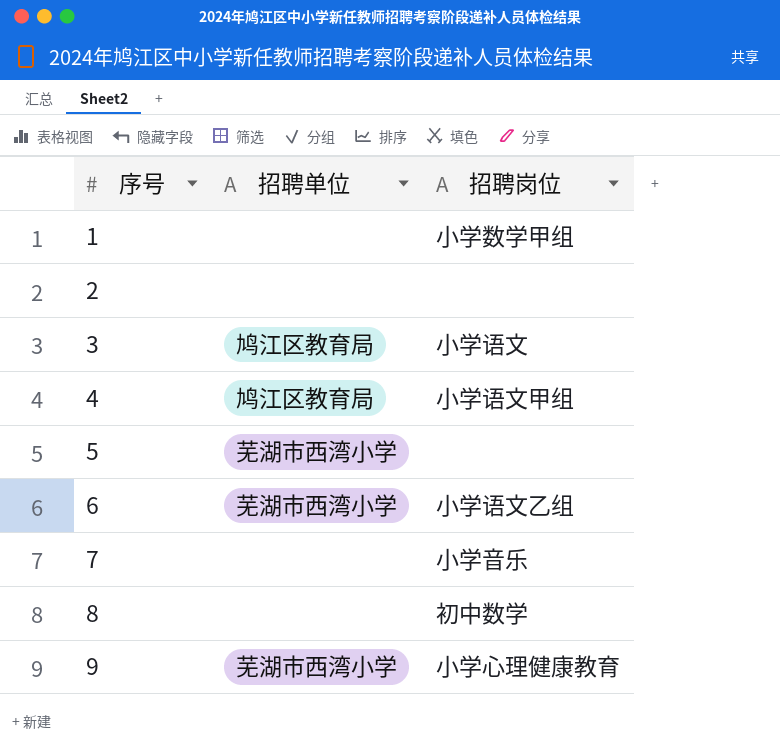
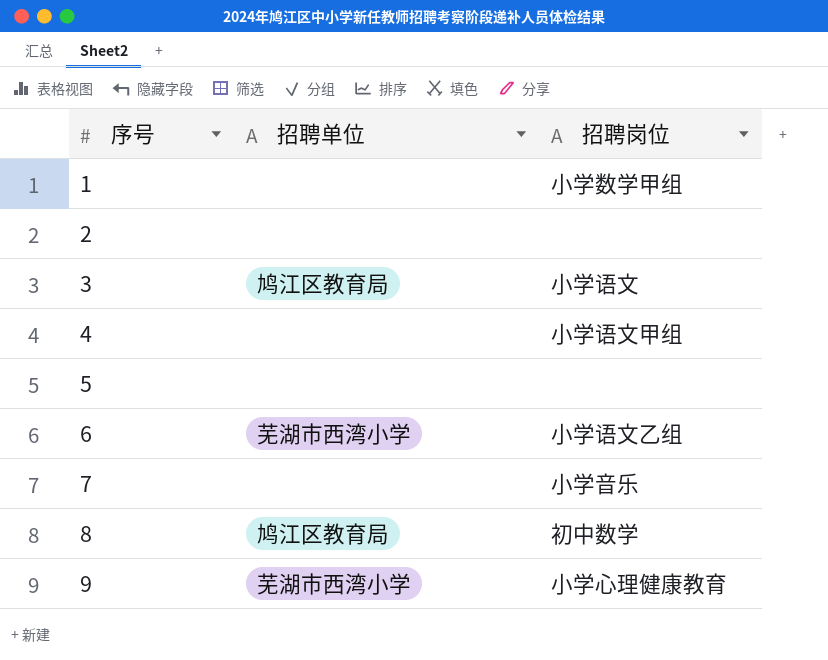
4 | 招聘单位: 鸠江区教育局 -> none
5 | 招聘单位: 芜湖市西湾小学 -> none
8 | 招聘单位: none -> 鸠江区教育局

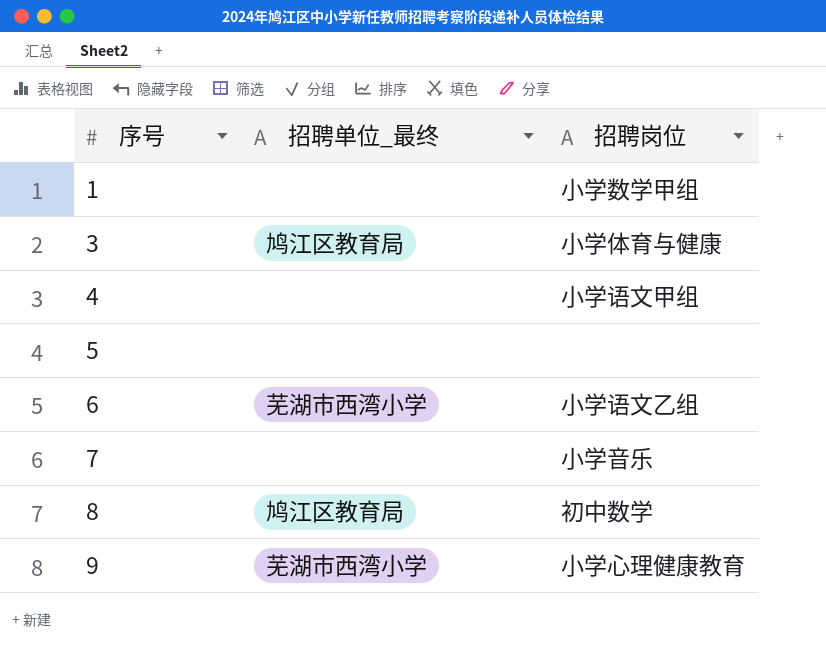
column name: 招聘单位 -> 招聘单位_最终
row 2: none | none -> none
3 | 招聘岗位: 小学语文 -> 小学体育与健康

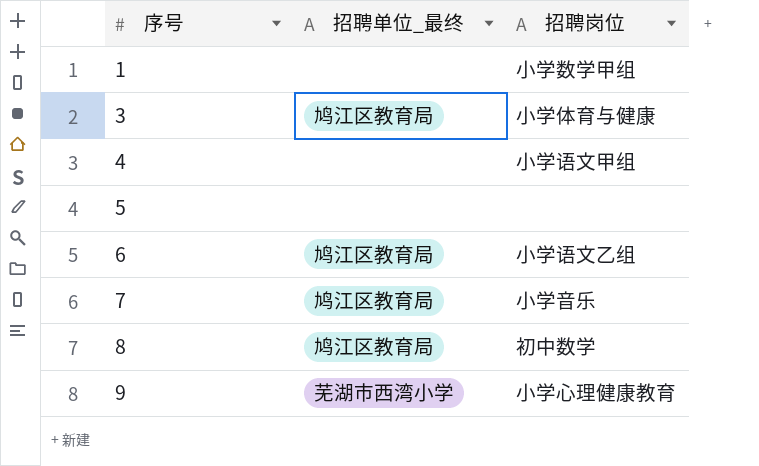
6 | 招聘单位_最终: 芜湖市西湾小学 -> 鸠江区教育局
7 | 招聘单位_最终: none -> 鸠江区教育局

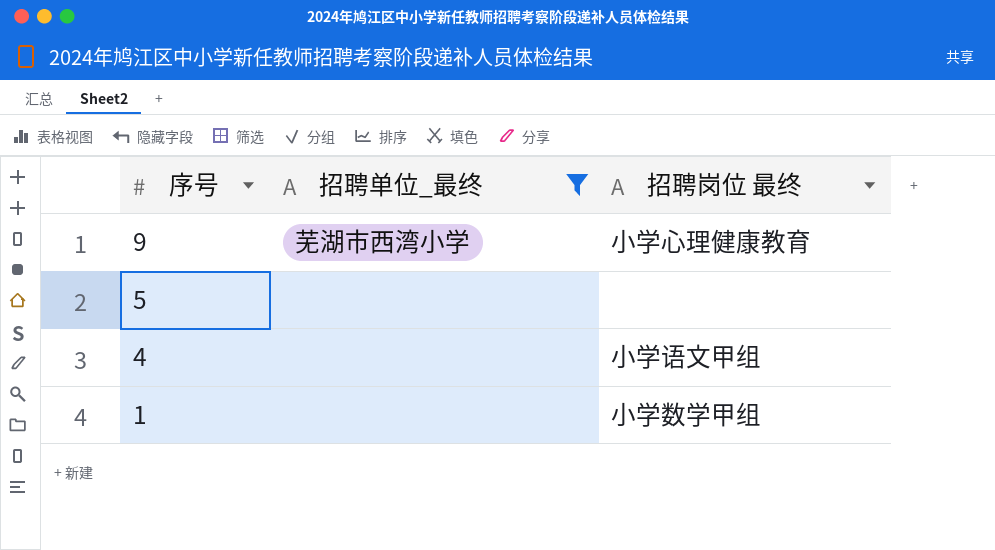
filter: none -> 招聘单位_最终 != 鸠江区教育局
row order: 序号 ascending -> 序号 descending
column name: 招聘岗位 -> 招聘岗位 最终

